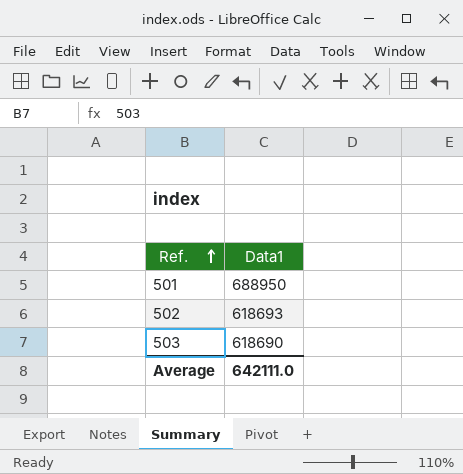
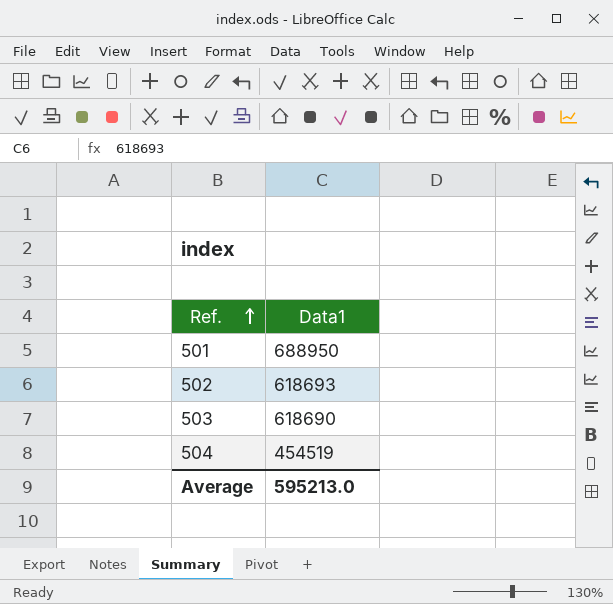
row 504: none -> 454519
Average | Data1: 642111.0 -> 595213.0

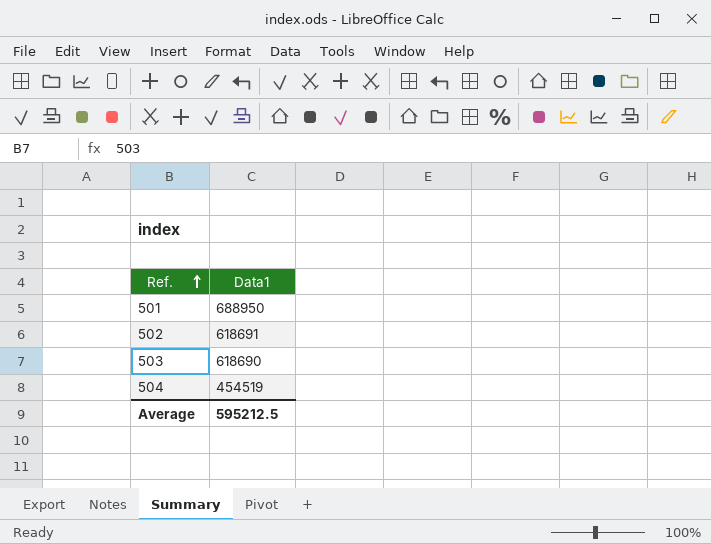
502 | Data1: 618693 -> 618691
Average | Data1: 595213.0 -> 595212.5

